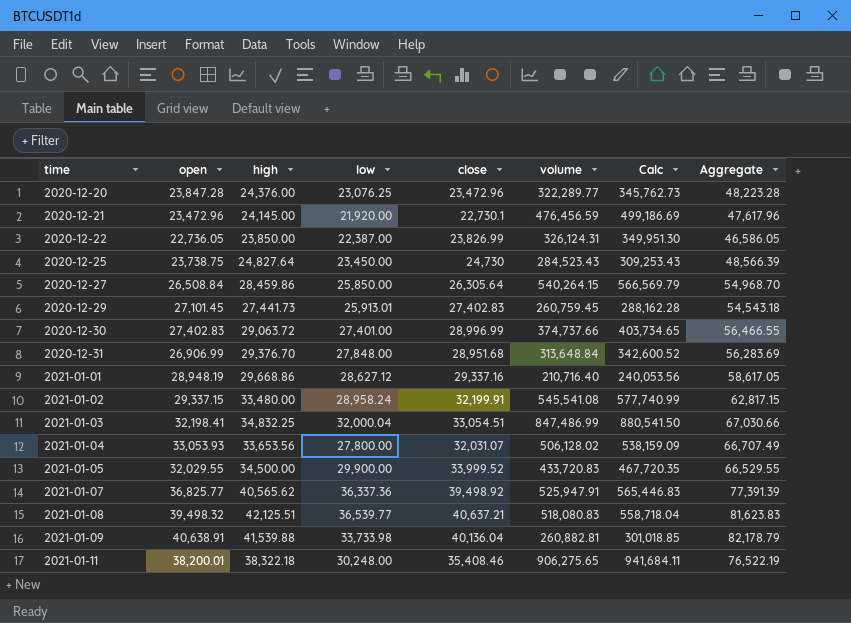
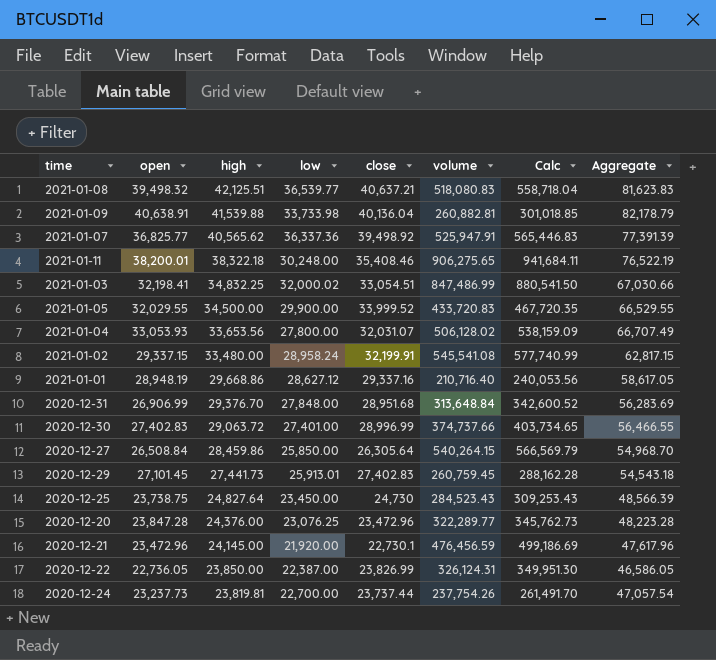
row order: time ascending -> high descending
2021-01-03 | low: 32,000.04 -> 32,000.02
row 2020-12-24: none -> 23,237.73 | 23,819.81 | 22,700.00 | 23,737.44 | 237,754.26 | 261,491.70 | 47,057.54

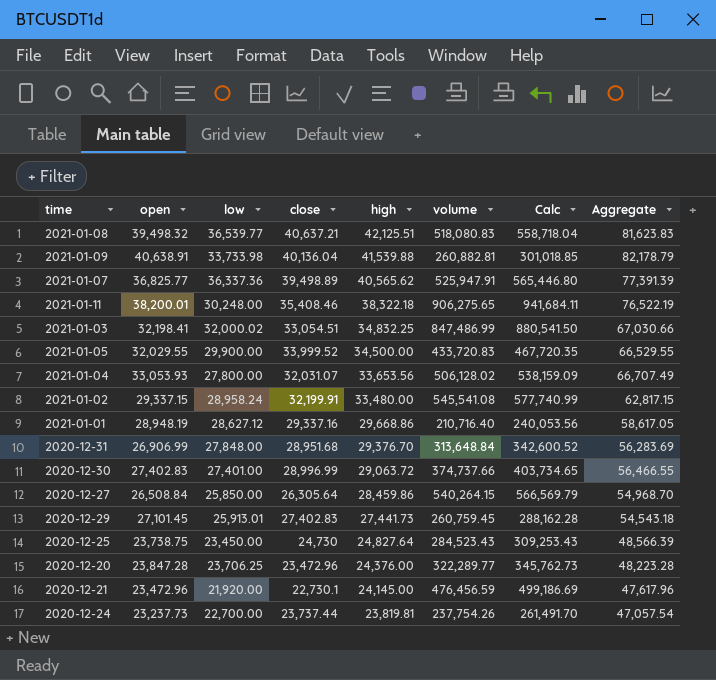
column high | position: 3 -> 5
row 2020-12-22: 22,736.05 | 23,850.00 | 22,387.00 | 23,826.99 | 326,124.31 | 349,951.30 | 46,586.05 -> none
2021-01-07 | close: 39,498.92 -> 39,498.89
2021-01-07 | Calc: 565,446.83 -> 565,446.80
2020-12-20 | low: 23,076.25 -> 23,706.25

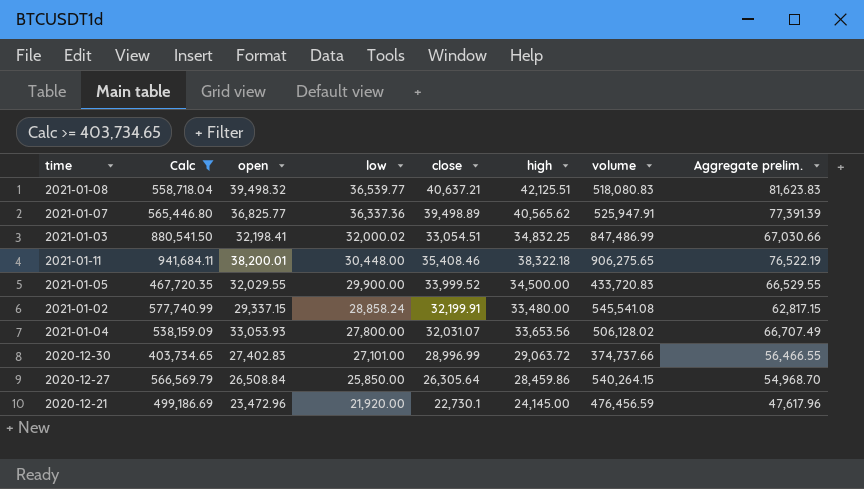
filter: none -> Calc >= 403,734.65
row order: high descending -> low descending
column Calc | position: 7 -> 2
column name: Aggregate -> Aggregate prelim.
2021-01-11 | low: 30,248.00 -> 30,448.00
2021-01-02 | low: 28,958.24 -> 28,858.24
2020-12-30 | low: 27,401.00 -> 27,101.00

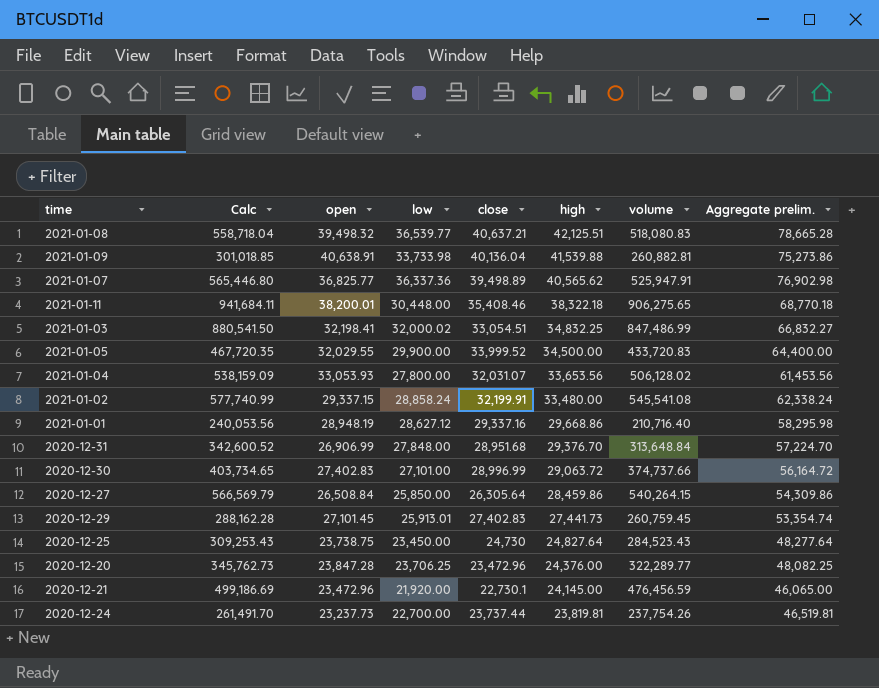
filter: Calc >= 403,734.65 -> none
row order: low descending -> high descending
column Aggregate prelim. | formula: [open] + [high] -> [low] + [high]

